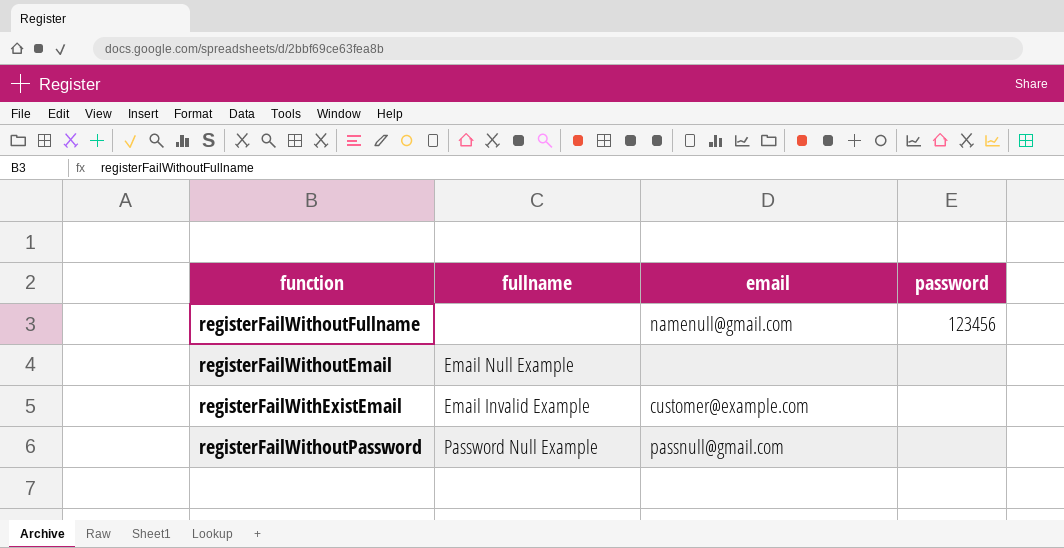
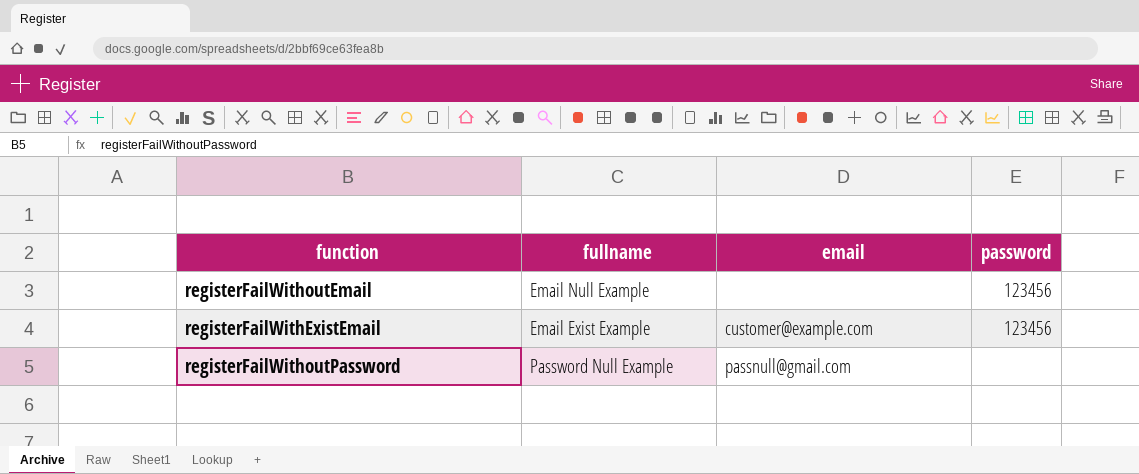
row registerFailWithoutFullname: none | namenull@gmail.com | 123456 -> none
registerFailWithoutEmail | password: none -> 123456
registerFailWithExistEmail | fullname: Email Invalid Example -> Email Exist Example
registerFailWithExistEmail | password: none -> 123456

